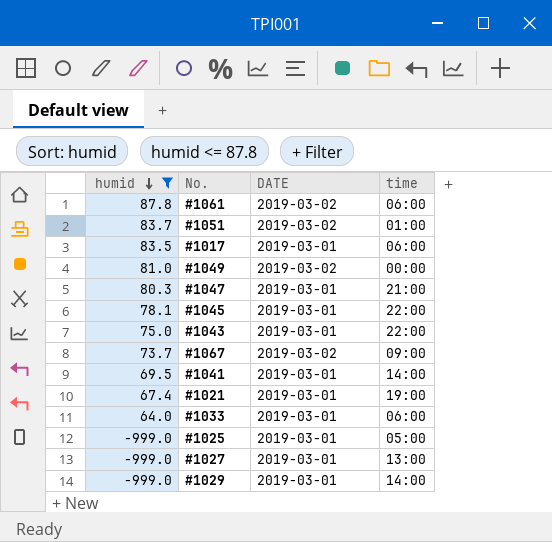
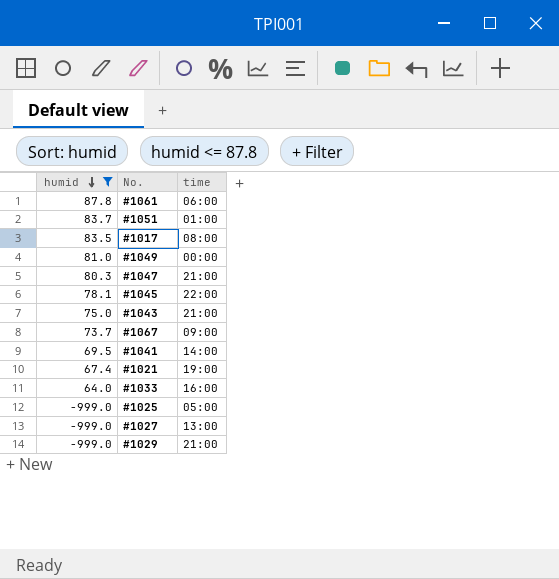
column DATE | position: 3 -> none
#1017 | time: 06:00 -> 08:00
#1043 | time: 22:00 -> 21:00
#1033 | time: 06:00 -> 16:00
#1029 | time: 14:00 -> 21:00

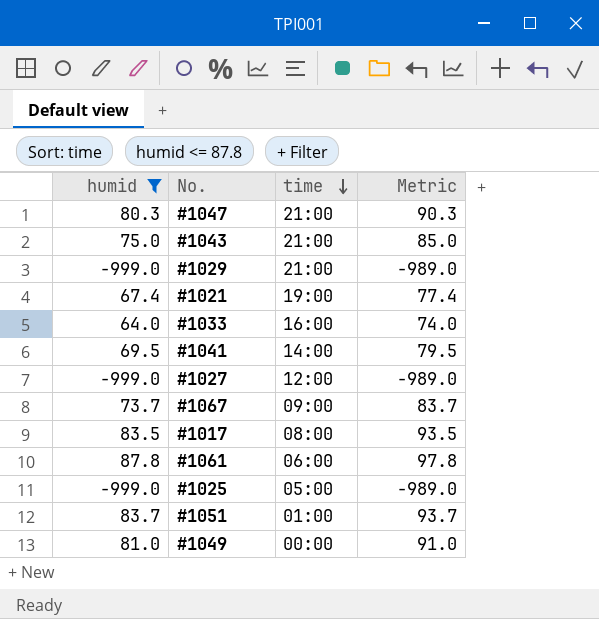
row order: humid descending -> time descending
column Metric | formula: none -> [humid] + 10
row #1045: 78.1 | 22:00 -> none
#1027 | time: 13:00 -> 12:00

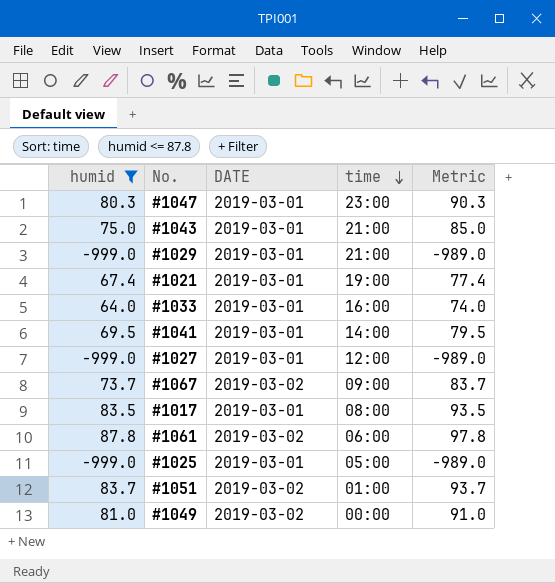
column DATE | position: none -> 3
#1047 | time: 21:00 -> 23:00

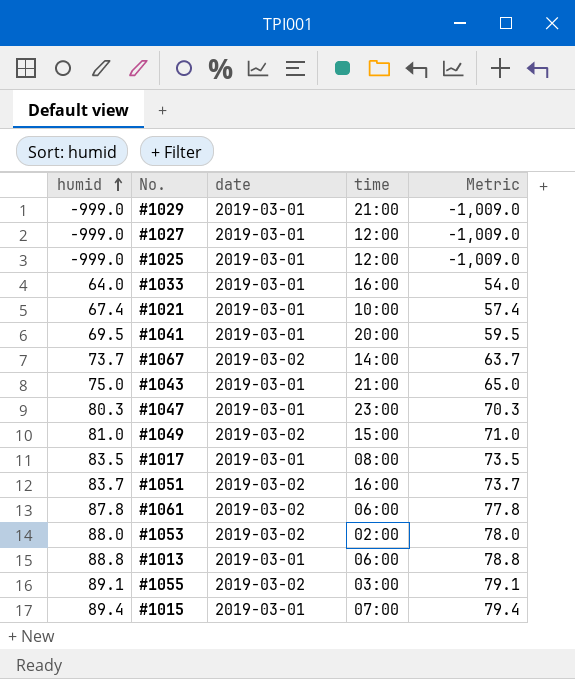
filter: humid <= 87.8 -> none
row order: time descending -> humid ascending
column name: DATE -> date
column Metric | formula: [humid] + 10 -> [humid] - 10
#1025 | time: 05:00 -> 12:00
#1021 | time: 19:00 -> 10:00
#1041 | time: 14:00 -> 20:00
#1067 | time: 09:00 -> 14:00
#1049 | time: 00:00 -> 15:00
#1051 | time: 01:00 -> 16:00

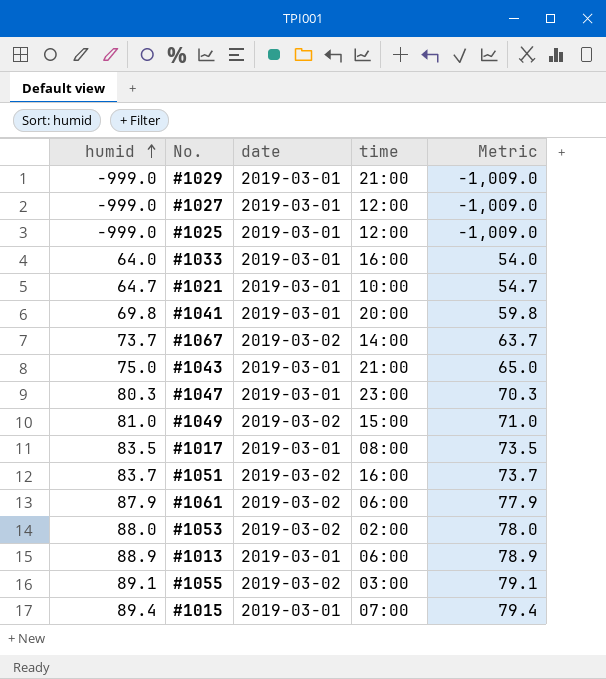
#1021 | humid: 67.4 -> 64.7
#1021 | Metric: 57.4 -> 54.7
#1041 | humid: 69.5 -> 69.8
#1041 | Metric: 59.5 -> 59.8
#1061 | humid: 87.8 -> 87.9
#1061 | Metric: 77.8 -> 77.9
#1013 | humid: 88.8 -> 88.9
#1013 | Metric: 78.8 -> 78.9

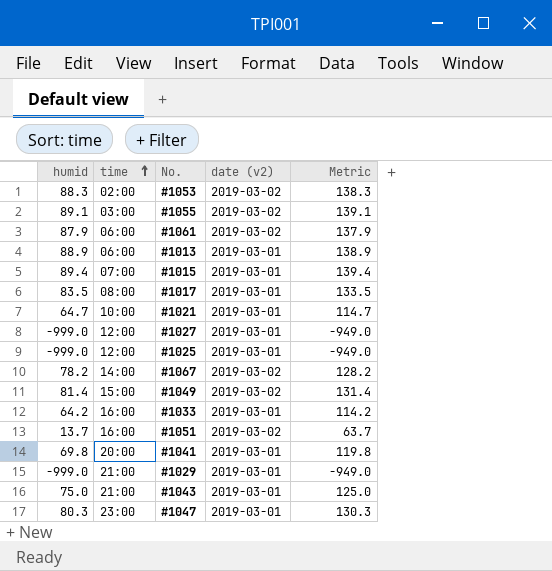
row order: humid ascending -> time ascending
column time | position: 4 -> 2
column name: date -> date (v2)
column Metric | formula: [humid] - 10 -> [humid] + 50
#1053 | humid: 88.0 -> 88.3
#1067 | humid: 73.7 -> 78.2
#1049 | humid: 81.0 -> 81.4
#1033 | humid: 64.0 -> 64.2
#1051 | humid: 83.7 -> 13.7

